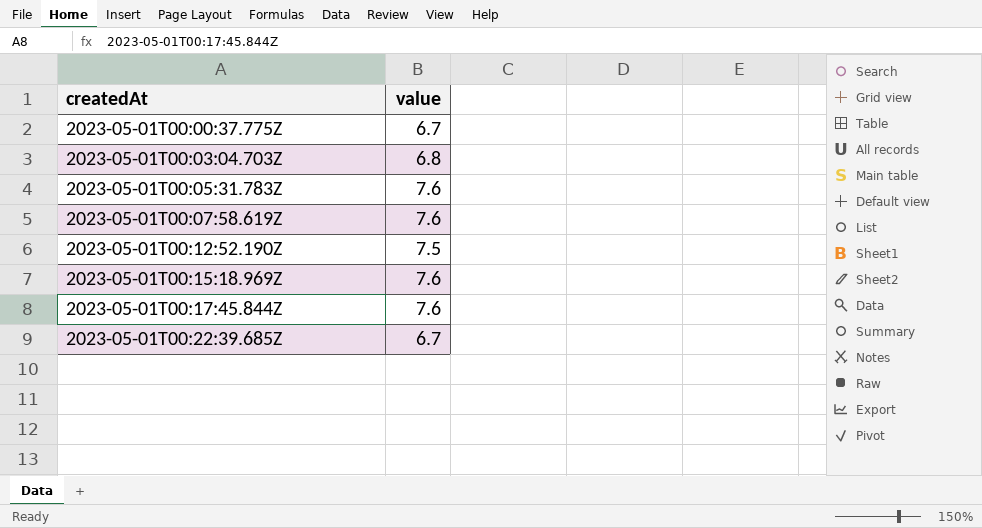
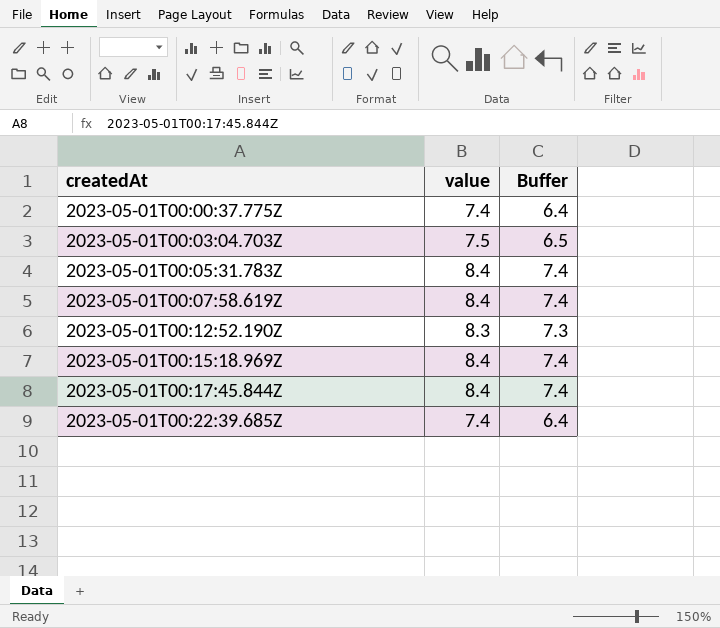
column Buffer | formula: none -> [value] - 1
2023-05-01T00:00:37.775Z | value: 6.7 -> 7.4
2023-05-01T00:03:04.703Z | value: 6.8 -> 7.5
2023-05-01T00:05:31.783Z | value: 7.6 -> 8.4
2023-05-01T00:07:58.619Z | value: 7.6 -> 8.4
2023-05-01T00:12:52.190Z | value: 7.5 -> 8.3
2023-05-01T00:15:18.969Z | value: 7.6 -> 8.4
2023-05-01T00:17:45.844Z | value: 7.6 -> 8.4
2023-05-01T00:22:39.685Z | value: 6.7 -> 7.4

